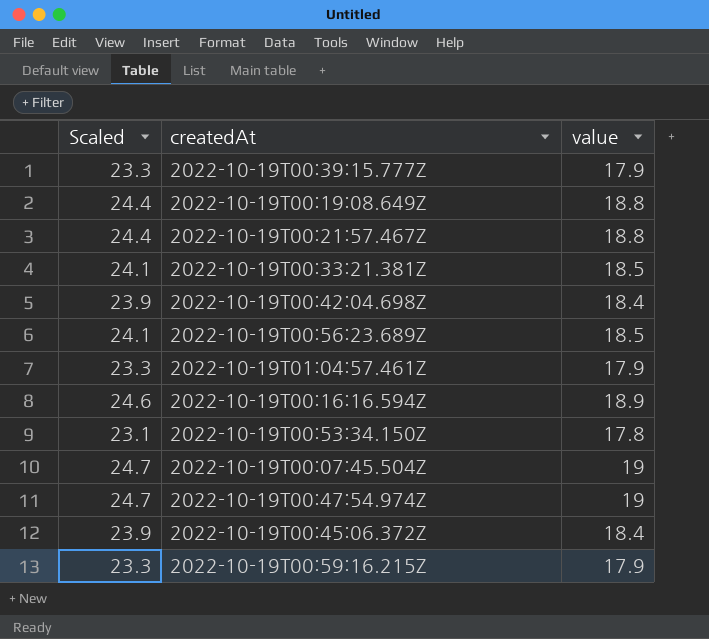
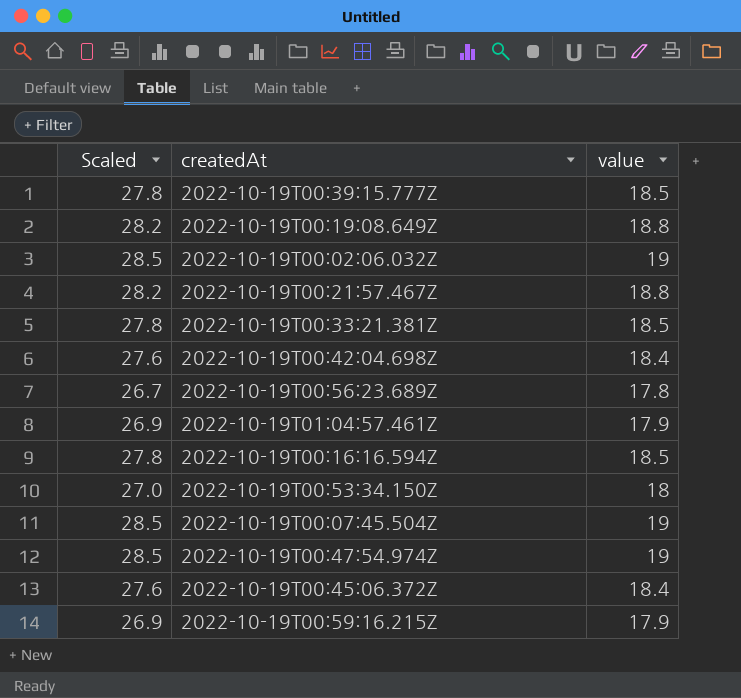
column Scaled | formula: [value] * 1.3 -> [value] * 1.5
2022-10-19T00:39:15.777Z | value: 17.9 -> 18.5
row 2022-10-19T00:02:06.032Z: none -> 28.5 | 19
2022-10-19T00:56:23.689Z | value: 18.5 -> 17.8
2022-10-19T00:16:16.594Z | value: 18.9 -> 18.5
2022-10-19T00:53:34.150Z | value: 17.8 -> 18

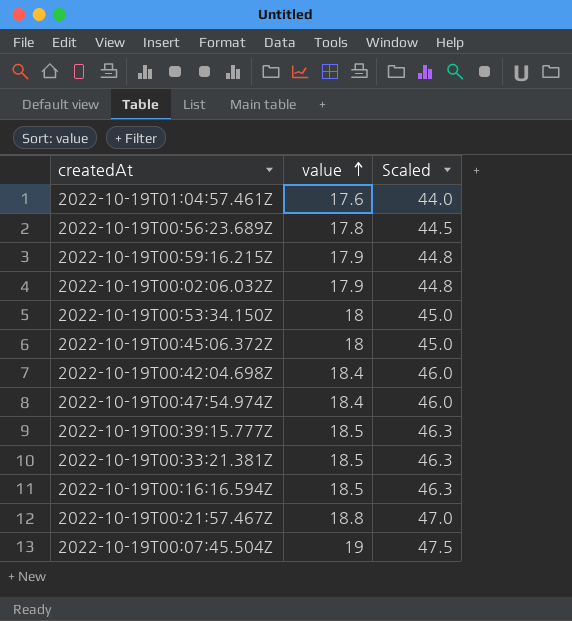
row order: none -> value ascending
column Scaled | formula: [value] * 1.5 -> [value] * 2.5
column Scaled | position: 1 -> 3
row 2022-10-19T00:19:08.649Z: 28.2 | 18.8 -> none
2022-10-19T01:04:57.461Z | value: 17.9 -> 17.6
2022-10-19T00:02:06.032Z | value: 19 -> 17.9
2022-10-19T00:45:06.372Z | value: 18.4 -> 18
2022-10-19T00:47:54.974Z | value: 19 -> 18.4

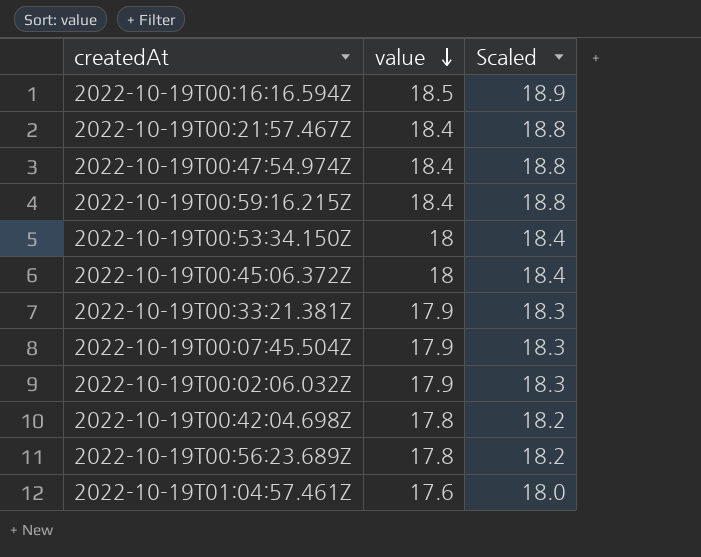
row order: value ascending -> value descending
column Scaled | formula: [value] * 2.5 -> [value] * 1.02
row 2022-10-19T00:39:15.777Z: 18.5 | 46.3 -> none
2022-10-19T00:21:57.467Z | value: 18.8 -> 18.4
2022-10-19T00:59:16.215Z | value: 17.9 -> 18.4
2022-10-19T00:33:21.381Z | value: 18.5 -> 17.9
2022-10-19T00:07:45.504Z | value: 19 -> 17.9
2022-10-19T00:42:04.698Z | value: 18.4 -> 17.8

